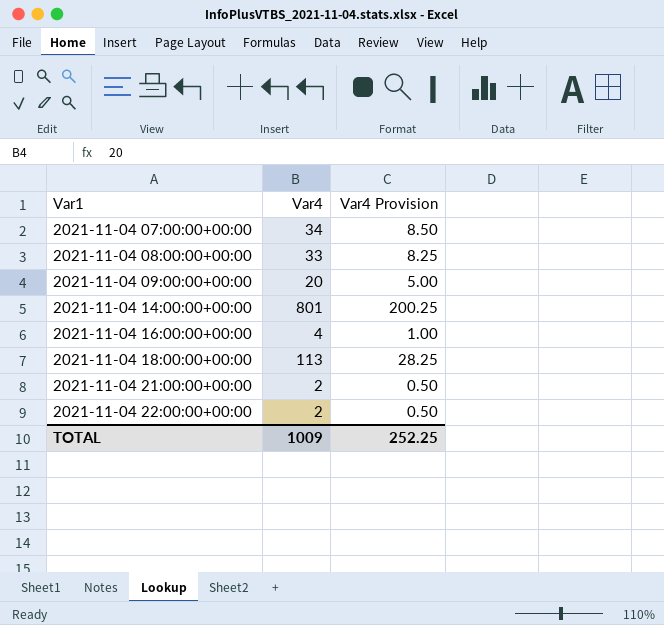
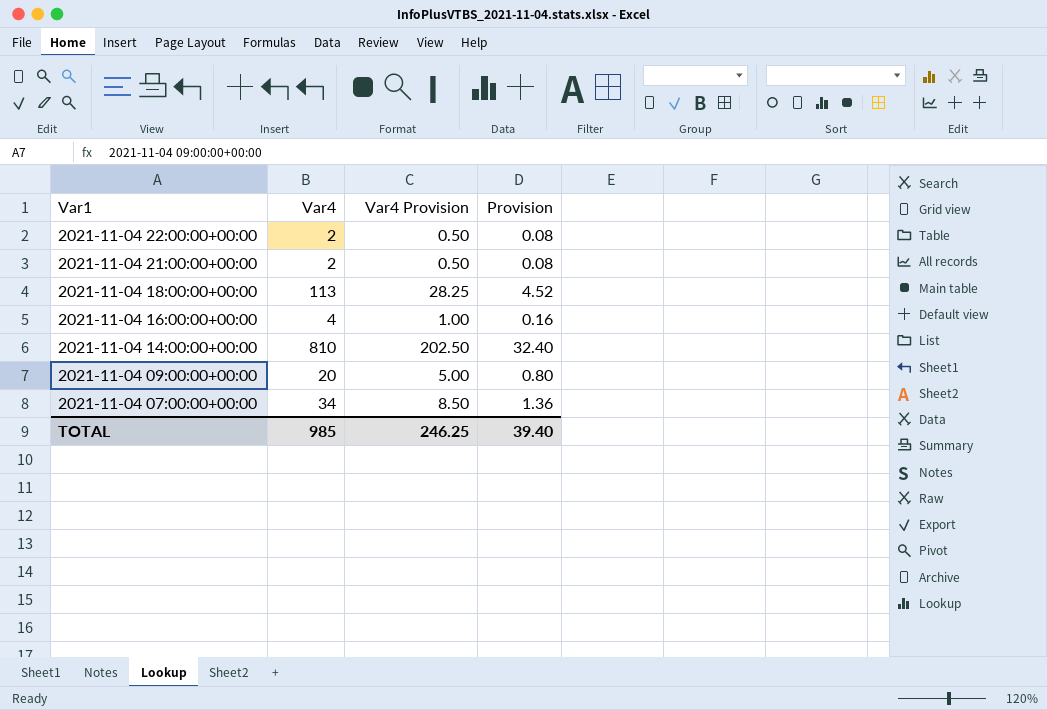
row order: Var1 ascending -> Var1 descending
column Provision | formula: none -> [Var4] * 0.04
row 2021-11-04 08:00:00+00:00: 33 | 8.25 -> none
2021-11-04 14:00:00+00:00 | Var4: 801 -> 810
2021-11-04 14:00:00+00:00 | Var4 Provision: 200.25 -> 202.50
TOTAL | Var4: 1009 -> 985
TOTAL | Var4 Provision: 252.25 -> 246.25

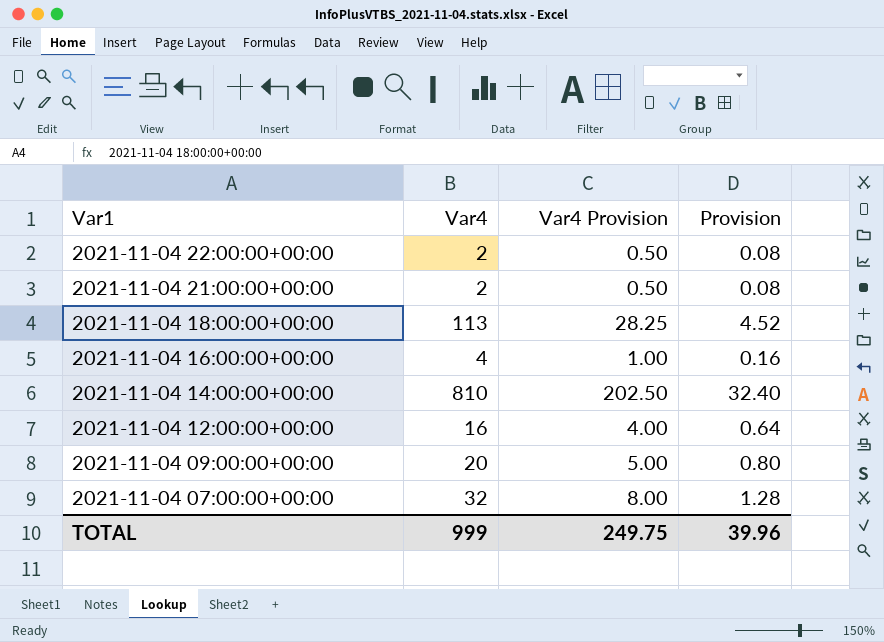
row 2021-11-04 12:00:00+00:00: none -> 16 | 4.00 | 0.64
2021-11-04 07:00:00+00:00 | Var4: 34 -> 32
2021-11-04 07:00:00+00:00 | Var4 Provision: 8.50 -> 8.00
2021-11-04 07:00:00+00:00 | Provision: 1.36 -> 1.28
TOTAL | Var4: 985 -> 999
TOTAL | Var4 Provision: 246.25 -> 249.75
TOTAL | Provision: 39.40 -> 39.96

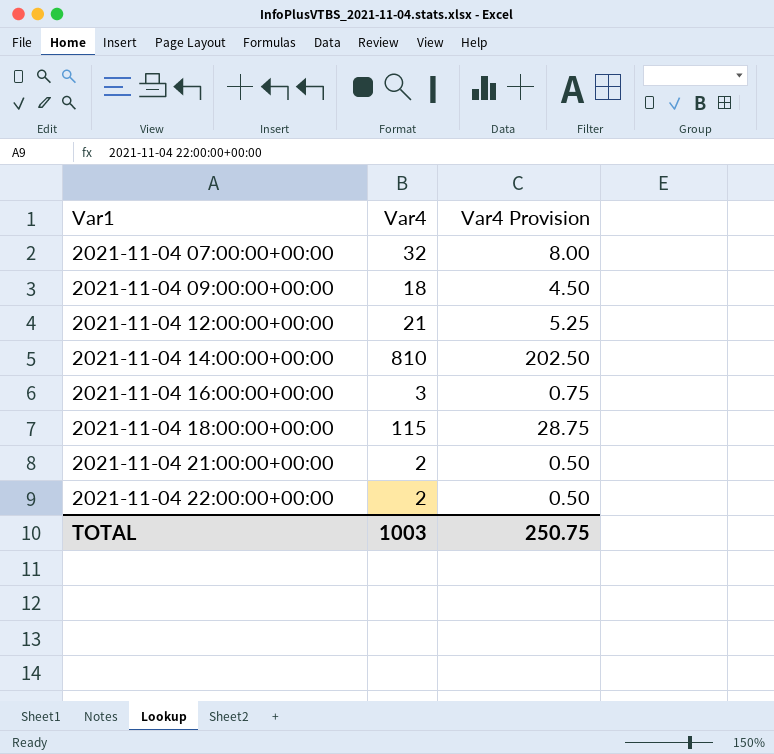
row order: Var1 descending -> Var1 ascending
column Provision | formula: [Var4] * 0.04 -> none
2021-11-04 09:00:00+00:00 | Var4: 20 -> 18
2021-11-04 09:00:00+00:00 | Var4 Provision: 5.00 -> 4.50
2021-11-04 12:00:00+00:00 | Var4: 16 -> 21
2021-11-04 12:00:00+00:00 | Var4 Provision: 4.00 -> 5.25
2021-11-04 16:00:00+00:00 | Var4: 4 -> 3
2021-11-04 16:00:00+00:00 | Var4 Provision: 1.00 -> 0.75
2021-11-04 18:00:00+00:00 | Var4: 113 -> 115
2021-11-04 18:00:00+00:00 | Var4 Provision: 28.25 -> 28.75
TOTAL | Var4: 999 -> 1003
TOTAL | Var4 Provision: 249.75 -> 250.75

